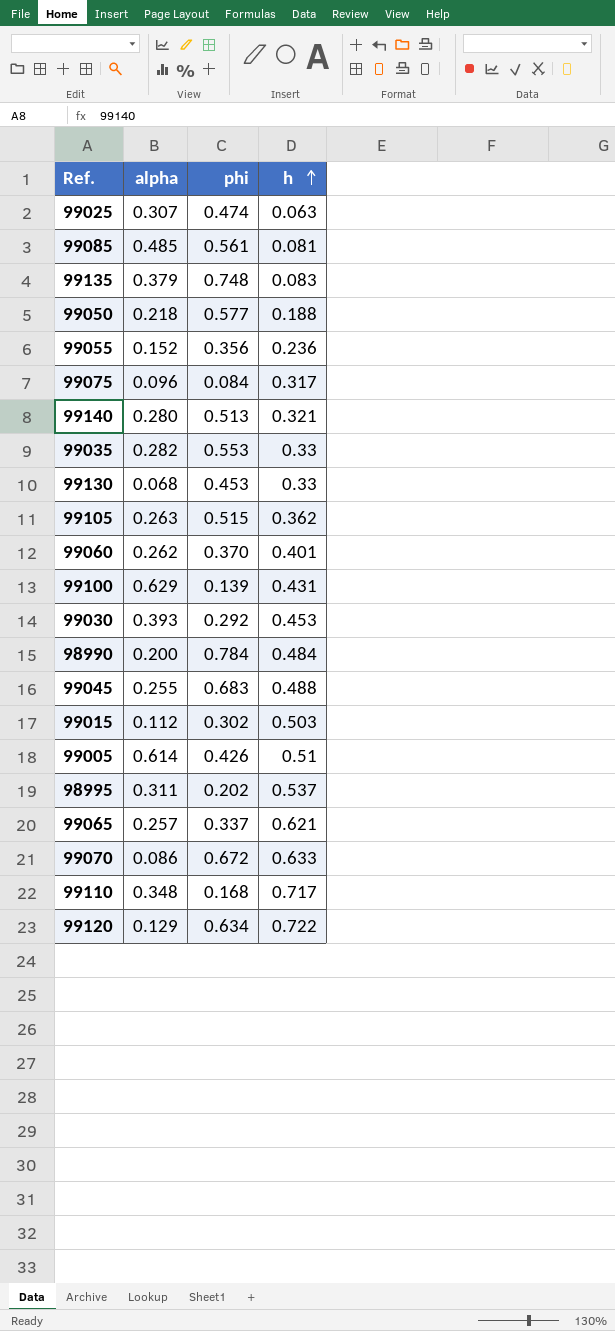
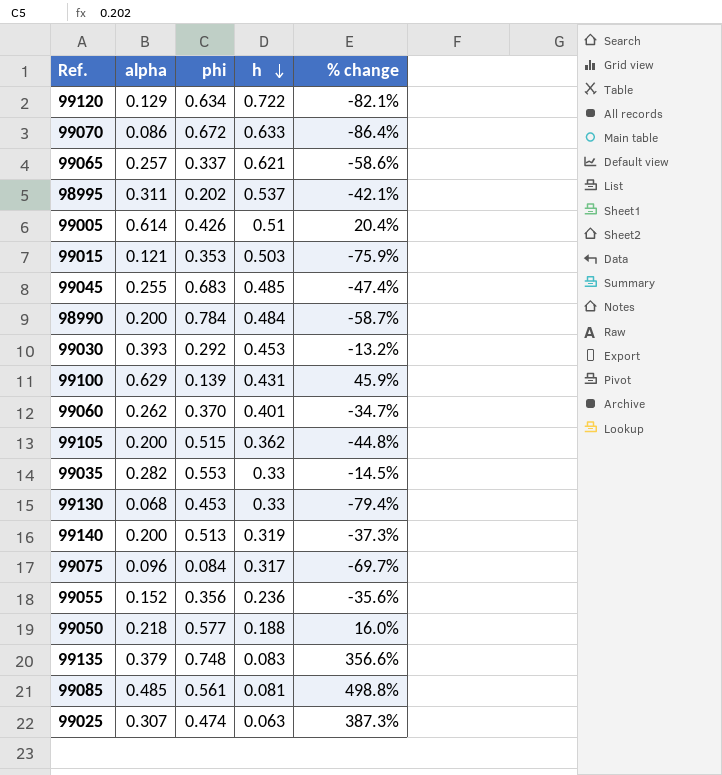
row order: h ascending -> h descending
column % change | formula: none -> ([alpha] - [h]) / [h]
row 99110: 0.348 | 0.168 | 0.717 -> none
99015 | alpha: 0.112 -> 0.121
99015 | phi: 0.302 -> 0.353
99045 | h: 0.488 -> 0.485
99105 | alpha: 0.263 -> 0.200
99140 | alpha: 0.280 -> 0.200
99140 | h: 0.321 -> 0.319

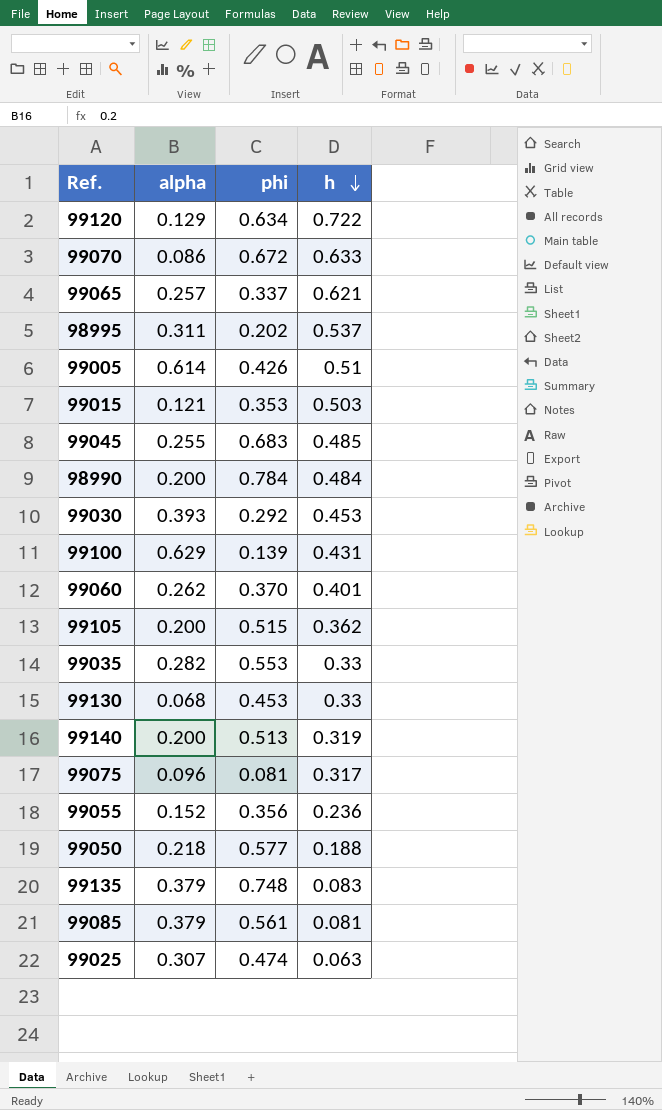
column % change | formula: ([alpha] - [h]) / [h] -> none
99075 | phi: 0.084 -> 0.081
99085 | alpha: 0.485 -> 0.379

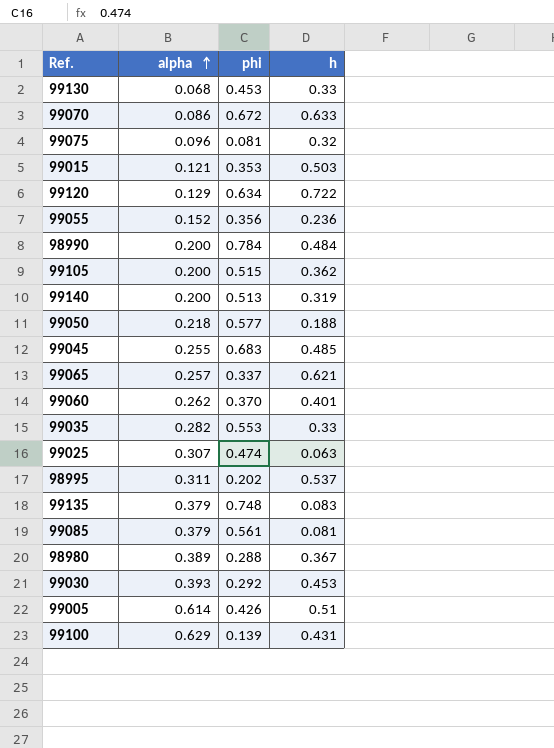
row order: h descending -> alpha ascending
99075 | h: 0.317 -> 0.32
row 98980: none -> 0.389 | 0.288 | 0.367

